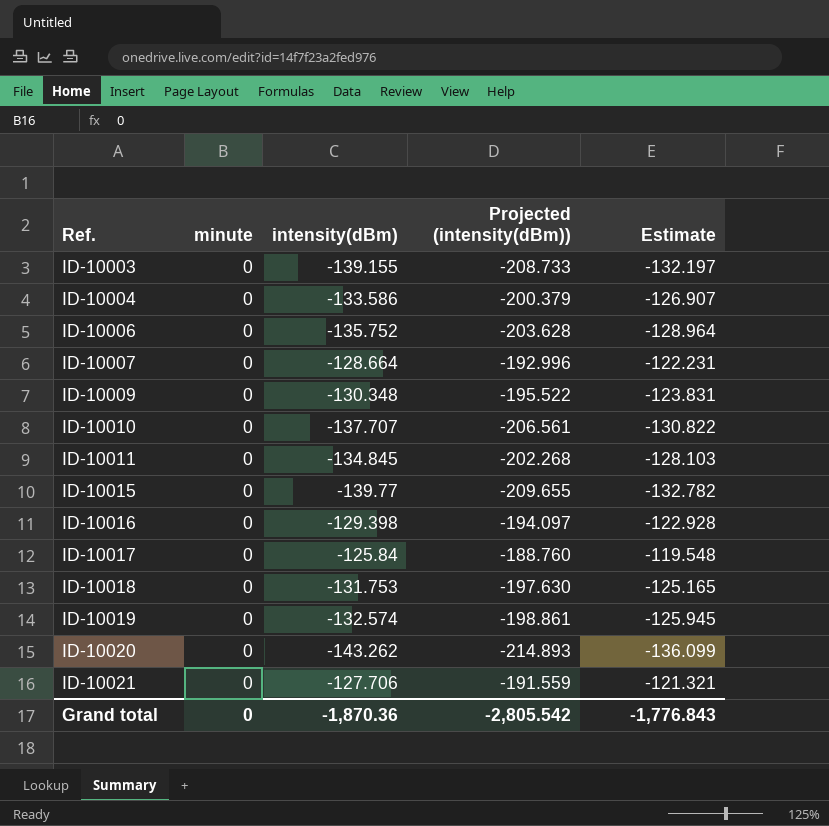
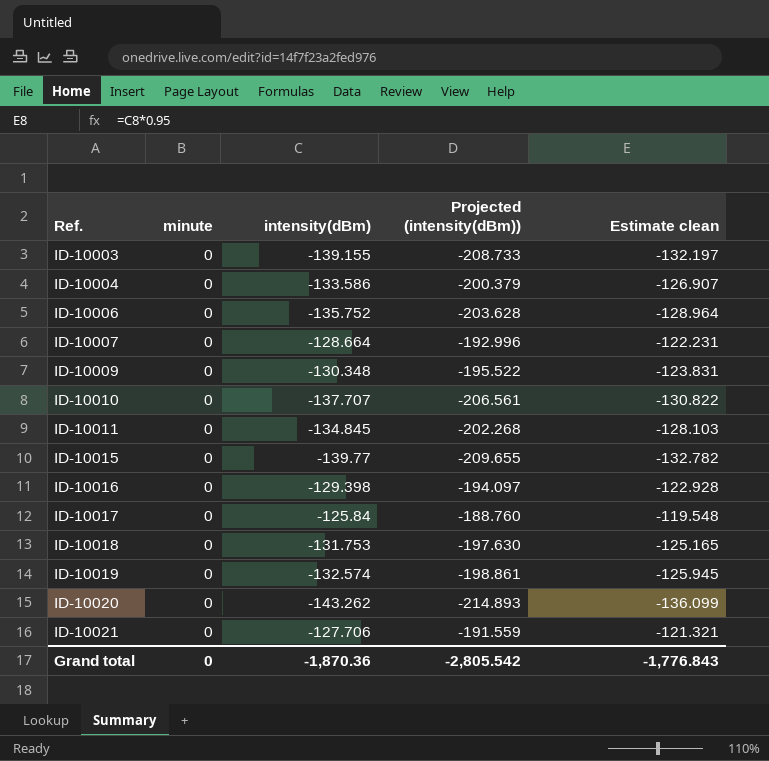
column name: Estimate -> Estimate clean

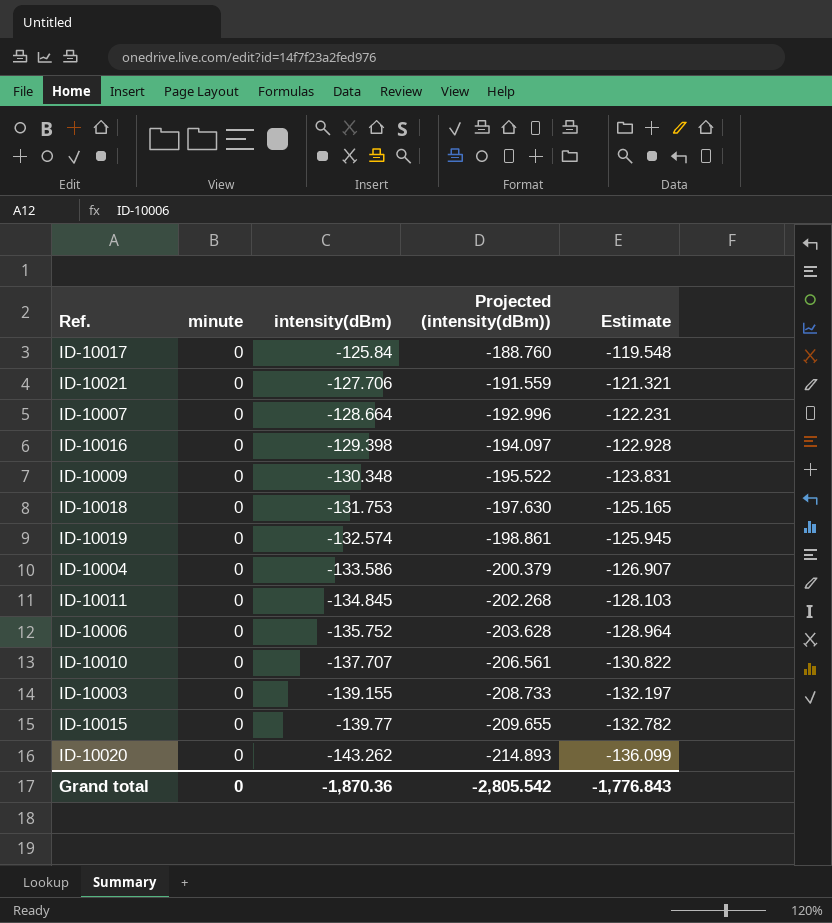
row order: Ref. ascending -> intensity(dBm) descending
column name: Estimate clean -> Estimate

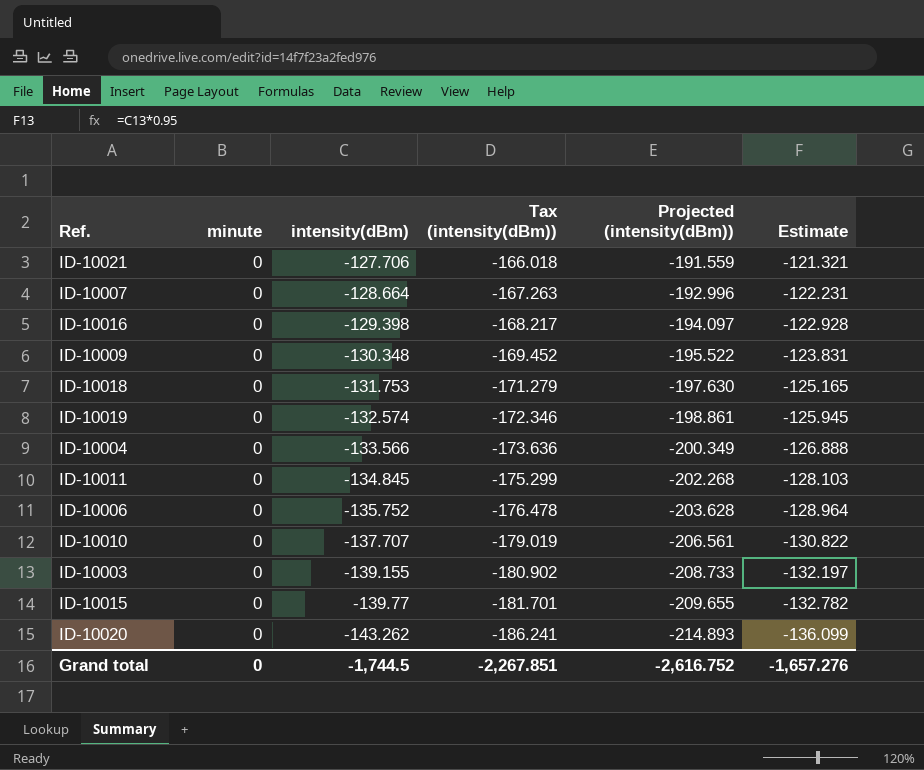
column Tax (intensity(dBm)) | formula: none -> [intensity(dBm)] * 1.3
row ID-10017: 0 | -125.84 | -188.760 | -119.548 -> none
ID-10004 | intensity(dBm): -133.586 -> -133.566
ID-10004 | Projected (intensity(dBm)): -200.379 -> -200.349
ID-10004 | Estimate: -126.907 -> -126.888
Grand total | intensity(dBm): -1,870.36 -> -1,744.5
Grand total | Projected (intensity(dBm)): -2,805.542 -> -2,616.752
Grand total | Estimate: -1,776.843 -> -1,657.276

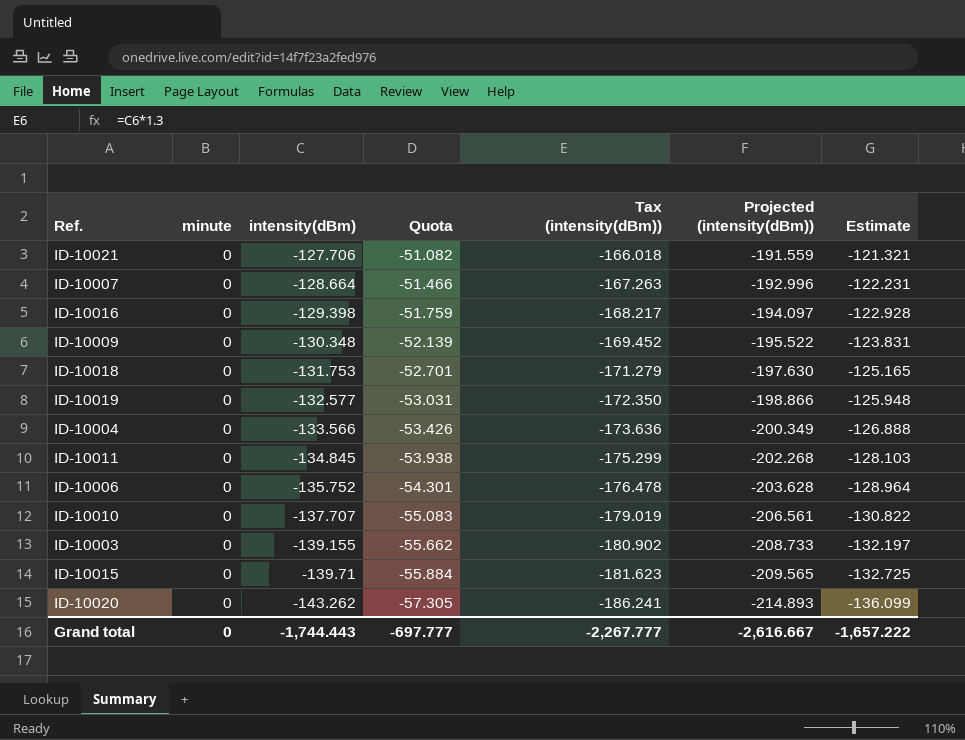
column Quota | formula: none -> [intensity(dBm)] * 0.4
ID-10019 | intensity(dBm): -132.574 -> -132.577
ID-10019 | Tax (intensity(dBm)): -172.346 -> -172.350
ID-10019 | Projected (intensity(dBm)): -198.861 -> -198.866
ID-10019 | Estimate: -125.945 -> -125.948
ID-10015 | intensity(dBm): -139.77 -> -139.71
ID-10015 | Tax (intensity(dBm)): -181.701 -> -181.623
ID-10015 | Projected (intensity(dBm)): -209.655 -> -209.565
ID-10015 | Estimate: -132.782 -> -132.725
Grand total | intensity(dBm): -1,744.5 -> -1,744.443
Grand total | Tax (intensity(dBm)): -2,267.851 -> -2,267.777
Grand total | Projected (intensity(dBm)): -2,616.752 -> -2,616.667
Grand total | Estimate: -1,657.276 -> -1,657.222

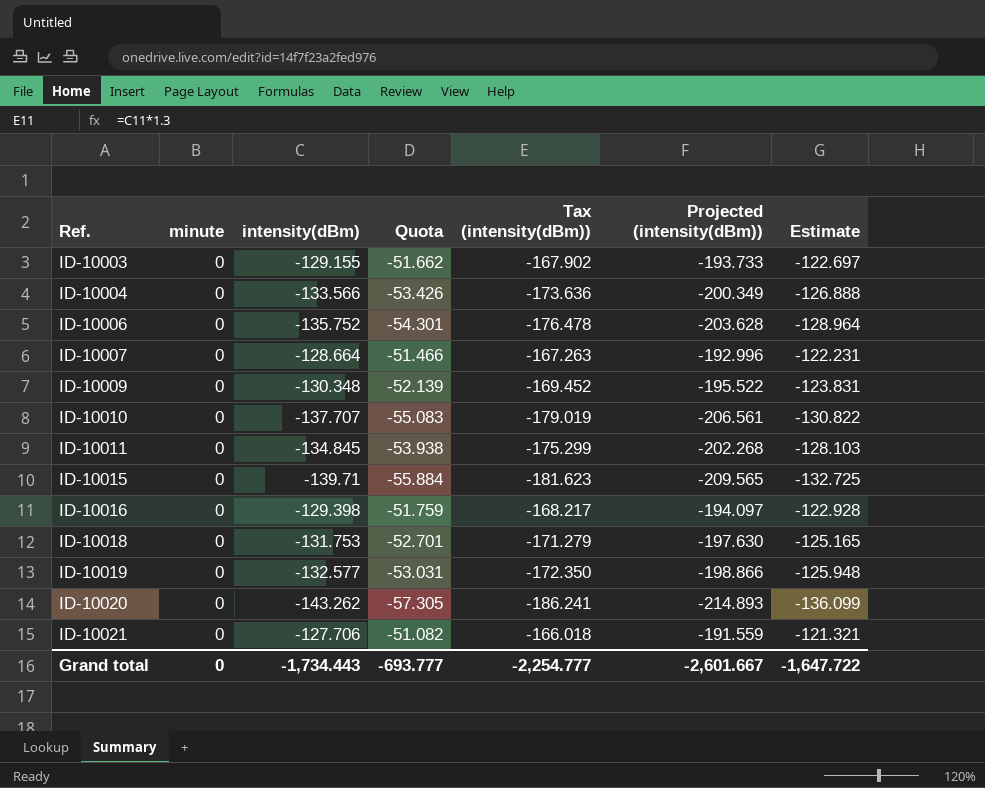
row order: intensity(dBm) descending -> Ref. ascending
ID-10003 | intensity(dBm): -139.155 -> -129.155
ID-10003 | Quota: -55.662 -> -51.662
ID-10003 | Tax (intensity(dBm)): -180.902 -> -167.902
ID-10003 | Projected (intensity(dBm)): -208.733 -> -193.733
ID-10003 | Estimate: -132.197 -> -122.697
Grand total | intensity(dBm): -1,744.443 -> -1,734.443
Grand total | Quota: -697.777 -> -693.777
Grand total | Tax (intensity(dBm)): -2,267.777 -> -2,254.777
Grand total | Projected (intensity(dBm)): -2,616.667 -> -2,601.667
Grand total | Estimate: -1,657.222 -> -1,647.722

